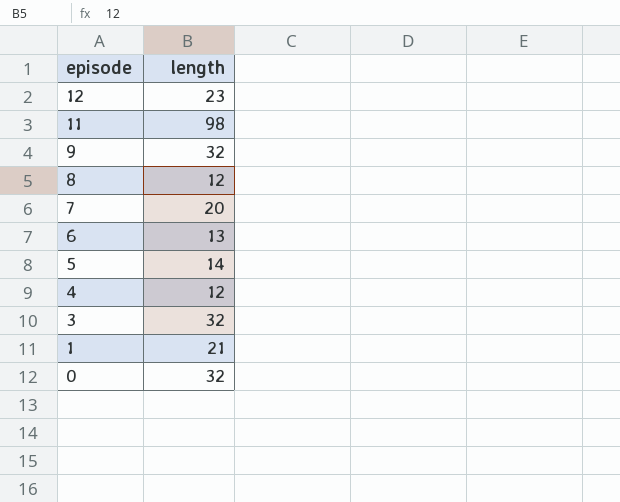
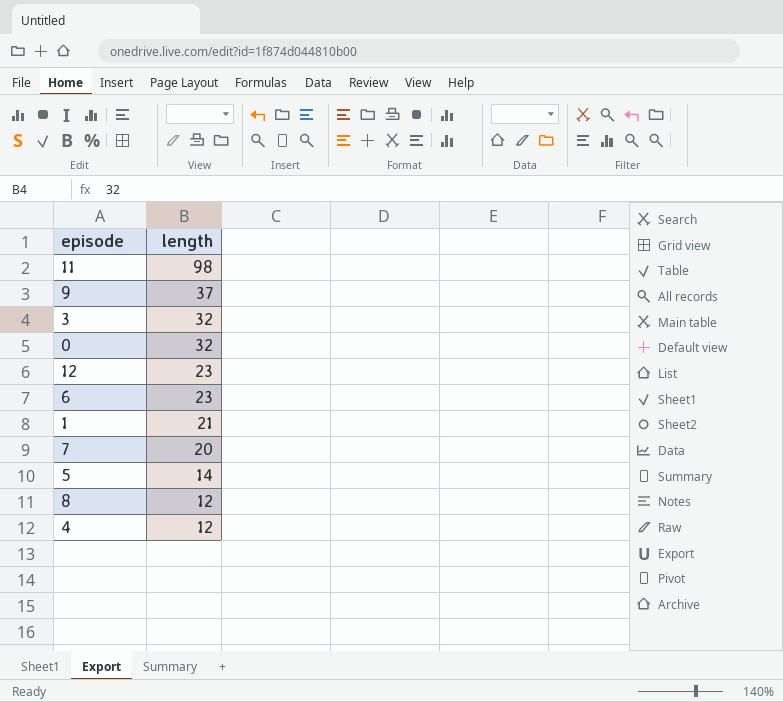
row order: episode descending -> length descending
9 | length: 32 -> 37
6 | length: 13 -> 23

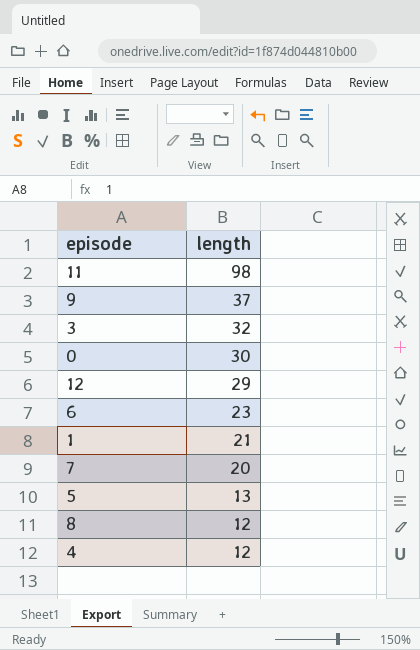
0 | length: 32 -> 30
12 | length: 23 -> 29
5 | length: 14 -> 13

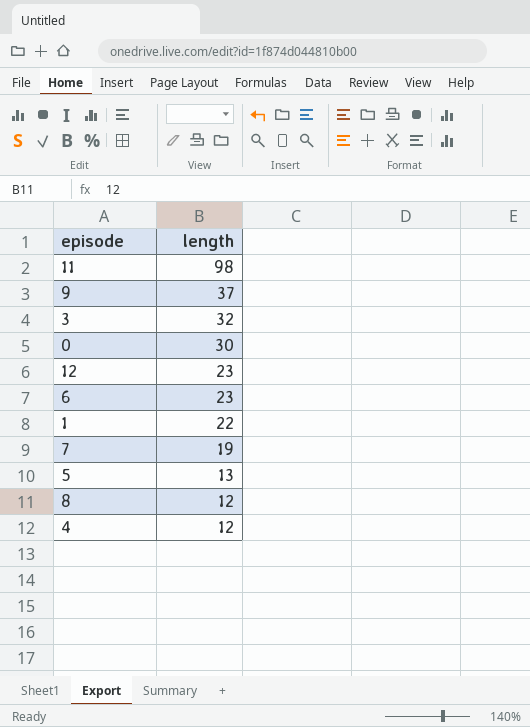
12 | length: 29 -> 23
1 | length: 21 -> 22
7 | length: 20 -> 19

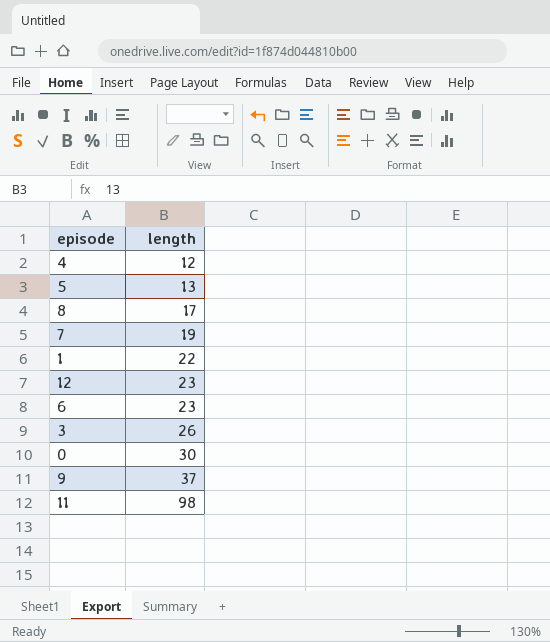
row order: length descending -> length ascending
8 | length: 12 -> 17
3 | length: 32 -> 26

